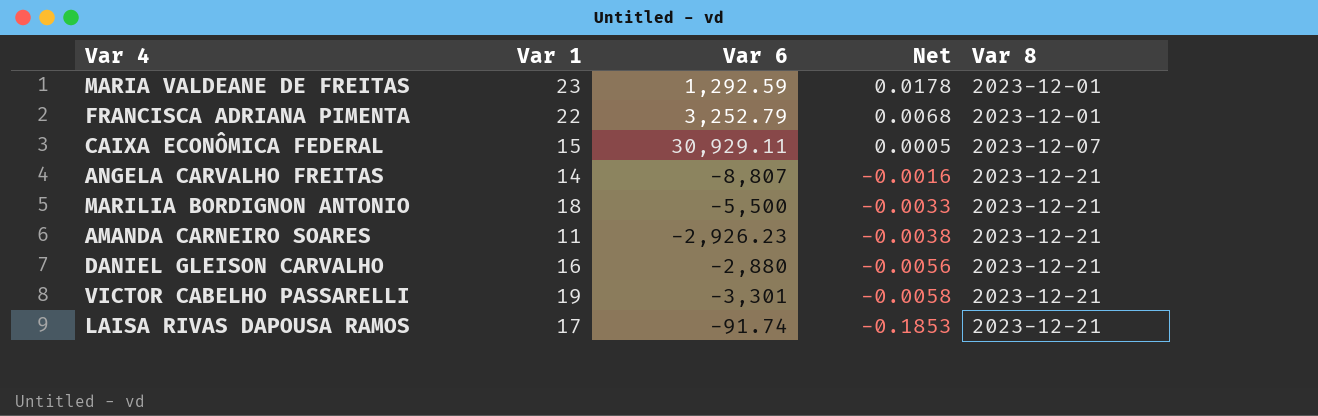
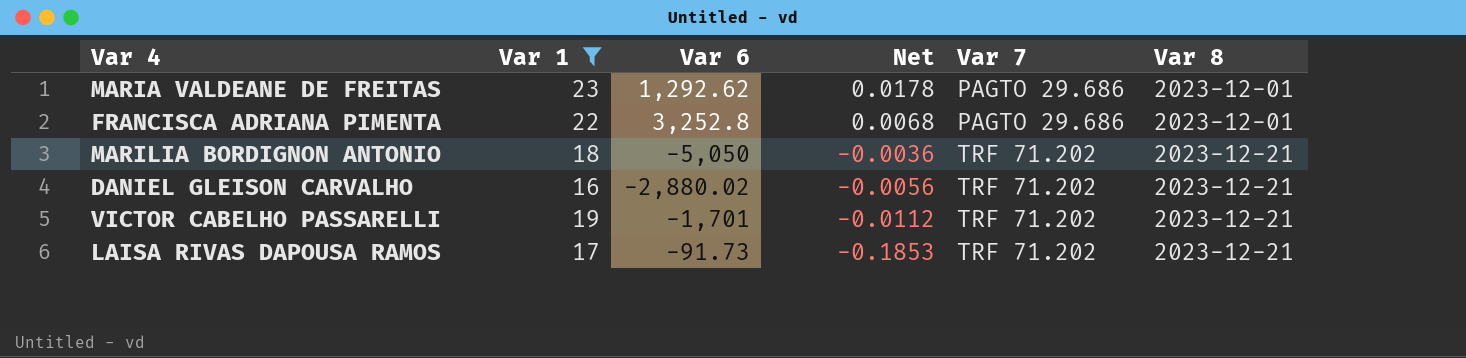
filter: none -> Var 1 >= 16
column Var 7 | position: none -> 5
MARIA VALDEANE DE FREITAS | Var 6: 1,292.59 -> 1,292.62
FRANCISCA ADRIANA PIMENTA | Var 6: 3,252.79 -> 3,252.8
MARILIA BORDIGNON ANTONIO | Var 6: -5,500 -> -5,050
MARILIA BORDIGNON ANTONIO | Net: -0.0033 -> -0.0036
DANIEL GLEISON CARVALHO | Var 6: -2,880 -> -2,880.02
VICTOR CABELHO PASSARELLI | Var 6: -3,301 -> -1,701
VICTOR CABELHO PASSARELLI | Net: -0.0058 -> -0.0112
LAISA RIVAS DAPOUSA RAMOS | Var 6: -91.74 -> -91.73

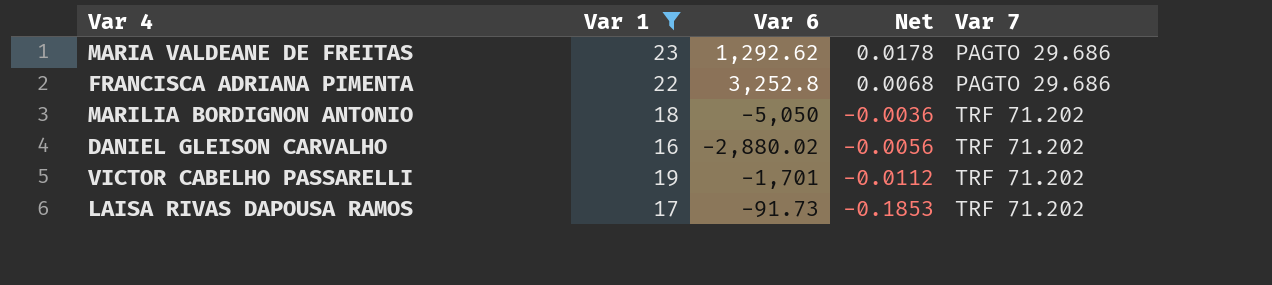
column Var 8 | position: 6 -> none

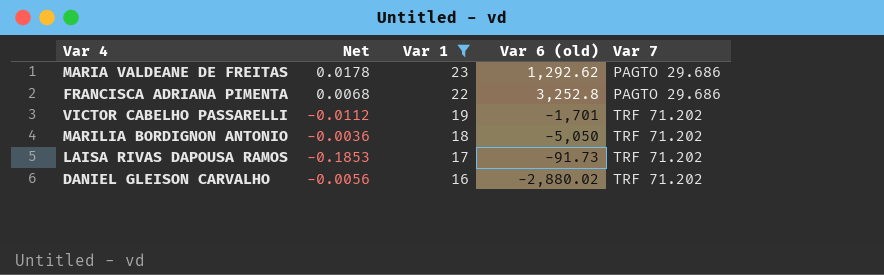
row order: Net descending -> Var 1 descending
column Net | position: 4 -> 2
column name: Var 6 -> Var 6 (old)

